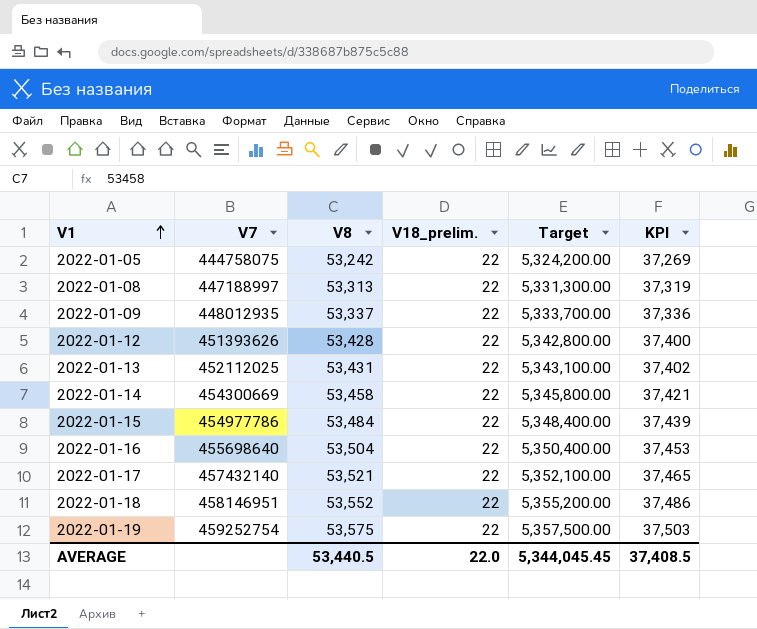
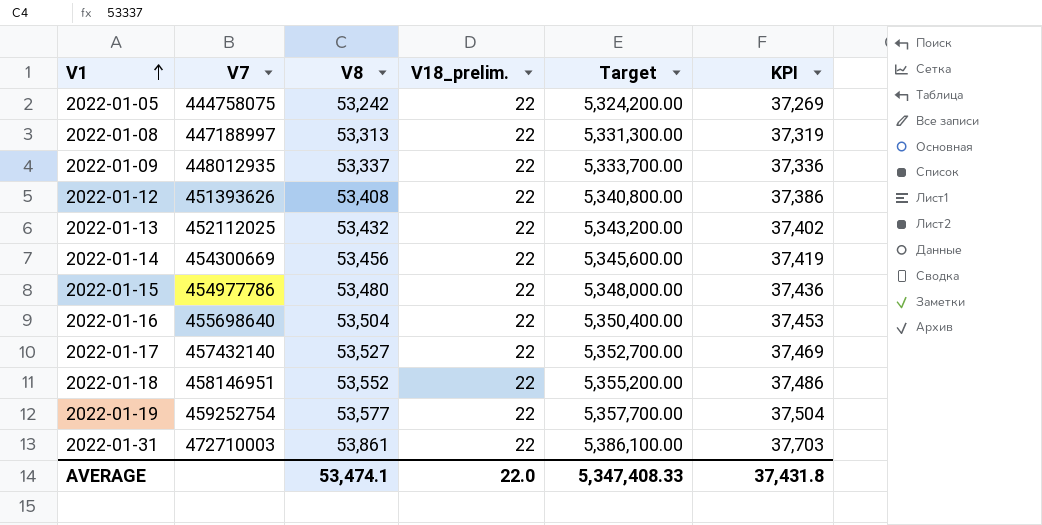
2022-01-12 | V8: 53,428 -> 53,408
2022-01-12 | Target: 5,342,800.00 -> 5,340,800.00
2022-01-12 | KPI: 37,400 -> 37,386
2022-01-13 | V8: 53,431 -> 53,432
2022-01-13 | Target: 5,343,100.00 -> 5,343,200.00
2022-01-14 | V8: 53,458 -> 53,456
2022-01-14 | Target: 5,345,800.00 -> 5,345,600.00
2022-01-14 | KPI: 37,421 -> 37,419
2022-01-15 | V8: 53,484 -> 53,480
2022-01-15 | Target: 5,348,400.00 -> 5,348,000.00
2022-01-15 | KPI: 37,439 -> 37,436
2022-01-17 | V8: 53,521 -> 53,527
2022-01-17 | Target: 5,352,100.00 -> 5,352,700.00
2022-01-17 | KPI: 37,465 -> 37,469
2022-01-19 | V8: 53,575 -> 53,577
2022-01-19 | Target: 5,357,500.00 -> 5,357,700.00
2022-01-19 | KPI: 37,503 -> 37,504
row 2022-01-31: none -> 472710003 | 53,861 | 22 | 5,386,100.00 | 37,703
AVERAGE | V8: 53,440.5 -> 53,474.1
AVERAGE | Target: 5,344,045.45 -> 5,347,408.33
AVERAGE | KPI: 37,408.5 -> 37,431.8

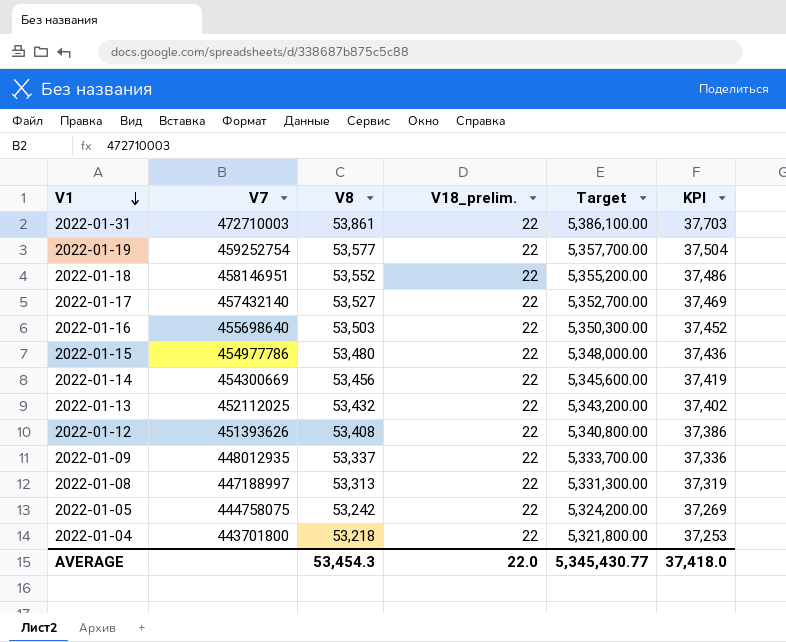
row order: V1 ascending -> V1 descending
2022-01-16 | V8: 53,504 -> 53,503
2022-01-16 | Target: 5,350,400.00 -> 5,350,300.00
2022-01-16 | KPI: 37,453 -> 37,452
row 2022-01-04: none -> 443701800 | 53,218 | 22 | 5,321,800.00 | 37,253
AVERAGE | V8: 53,474.1 -> 53,454.3
AVERAGE | Target: 5,347,408.33 -> 5,345,430.77
AVERAGE | KPI: 37,431.8 -> 37,418.0

